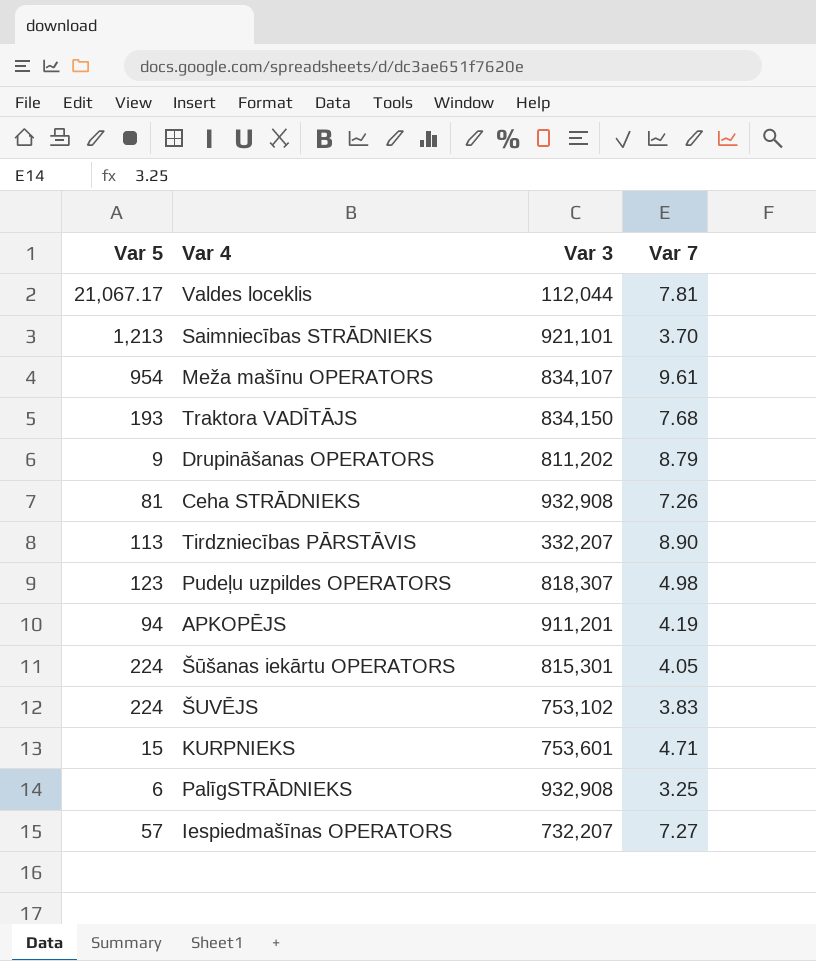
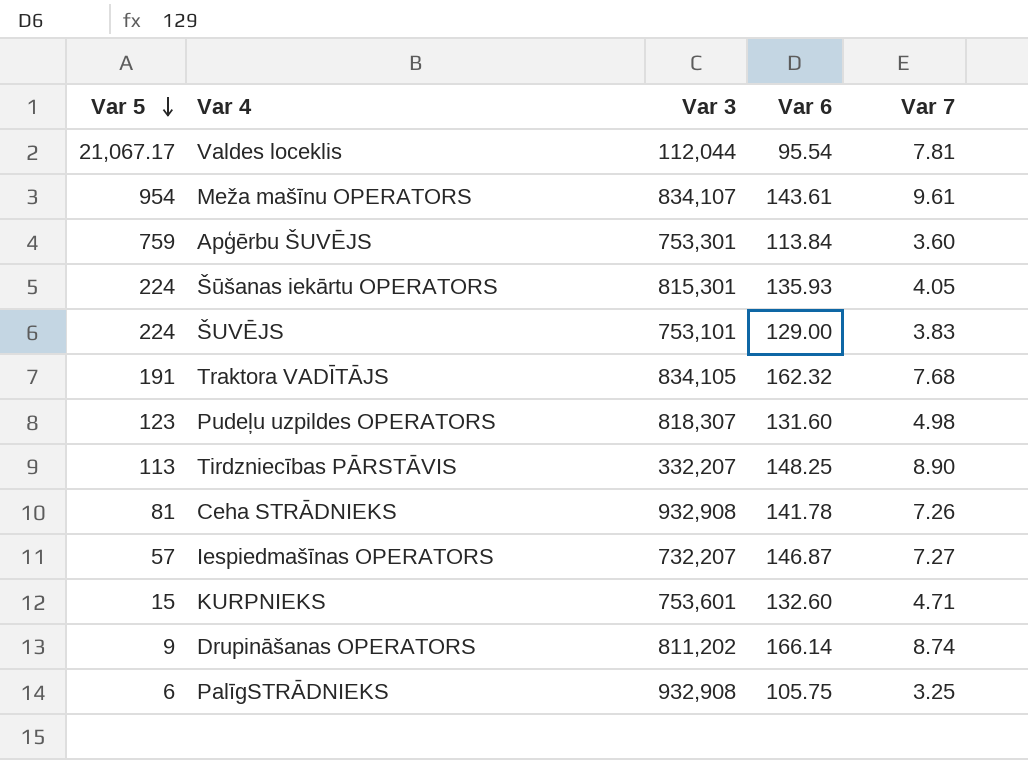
row order: none -> Var 5 descending
column Var 6 | position: none -> 4
row Saimniecības STRĀDNIEKS: 1,213 | 921,101 | 3.70 -> none
row APKOPĒJS: 94 | 911,201 | 4.19 -> none
row Apģērbu ŠUVĒJS: none -> 759 | 753,301 | 113.84 | 3.60
ŠUVĒJS | Var 3: 753,102 -> 753,101
Traktora VADĪTĀJS | Var 5: 193 -> 191
Traktora VADĪTĀJS | Var 3: 834,150 -> 834,105
Drupināšanas OPERATORS | Var 7: 8.79 -> 8.74

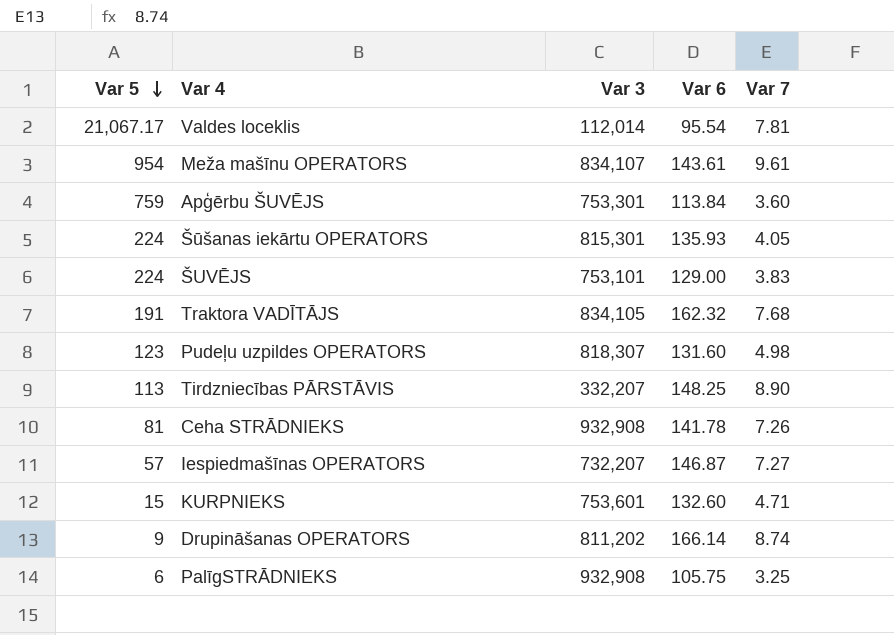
Valdes loceklis | Var 3: 112,044 -> 112,014

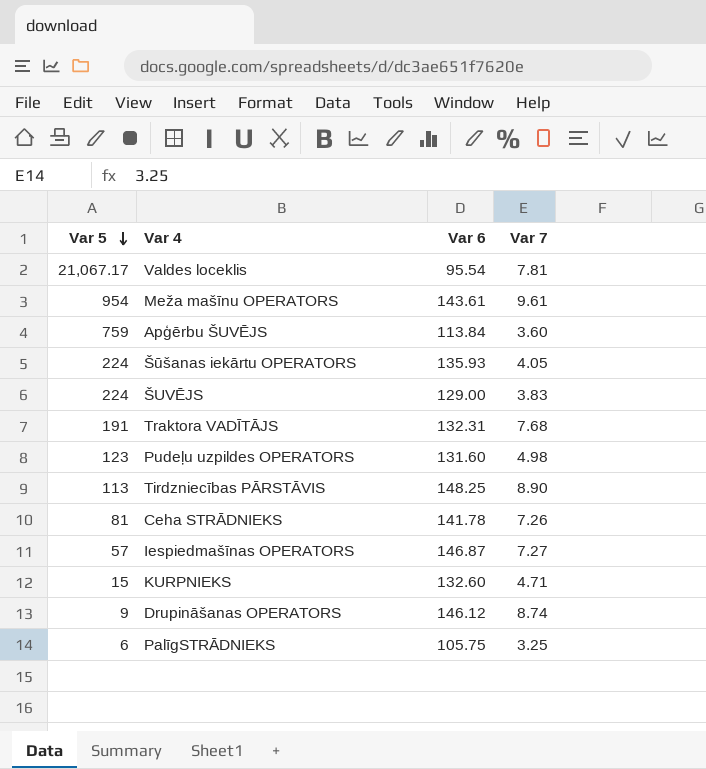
column Var 3 | position: 3 -> none
Traktora VADĪTĀJS | Var 6: 162.32 -> 132.31
Drupināšanas OPERATORS | Var 6: 166.14 -> 146.12

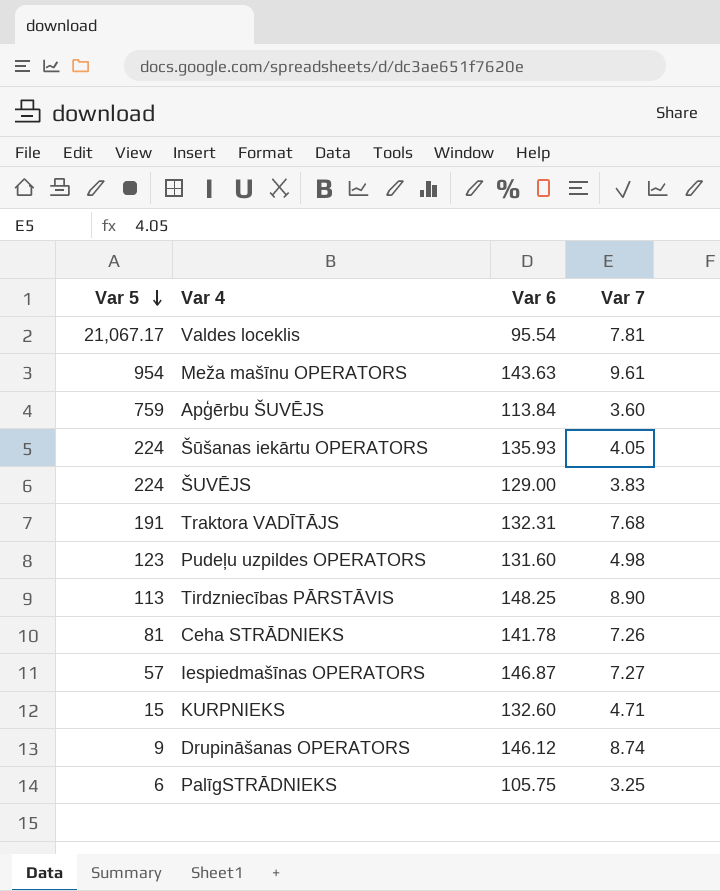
Meža mašīnu OPERATORS | Var 6: 143.61 -> 143.63

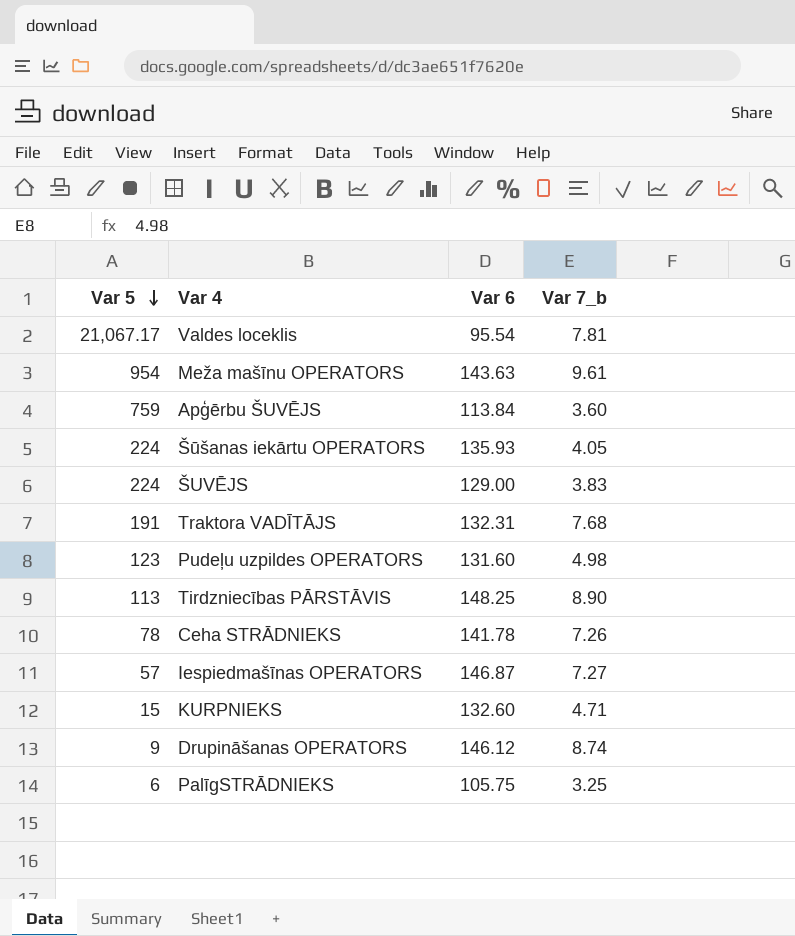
column name: Var 7 -> Var 7_b
Ceha STRĀDNIEKS | Var 5: 81 -> 78

